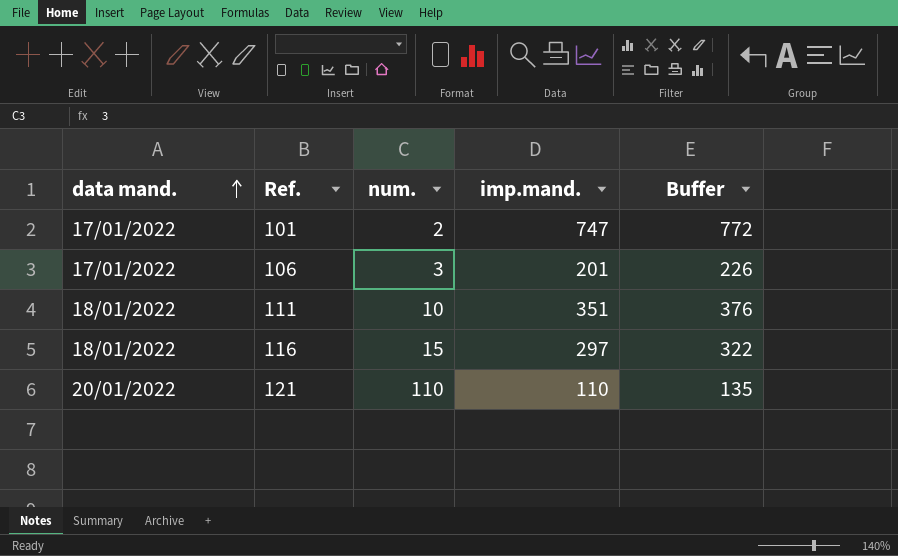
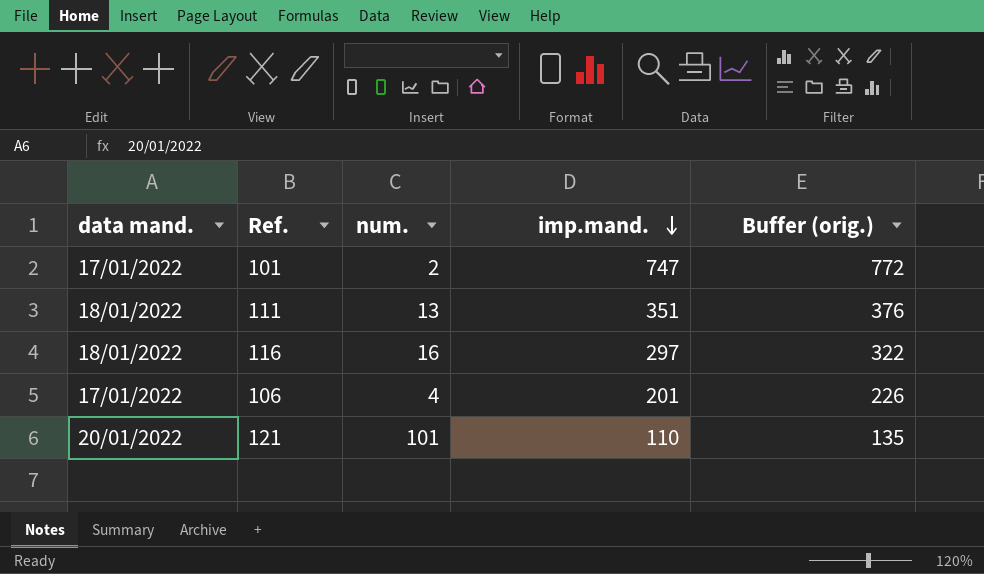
row order: data mand. ascending -> imp.mand. descending
column name: Buffer -> Buffer (orig.)
111 | num.: 10 -> 13
116 | num.: 15 -> 16
106 | num.: 3 -> 4
121 | num.: 110 -> 101

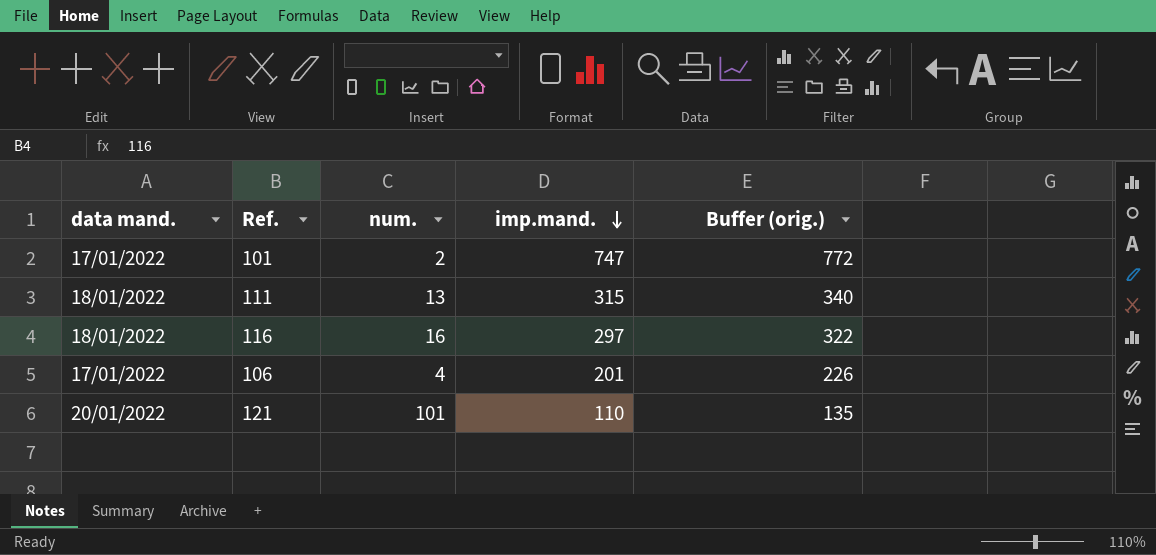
111 | imp.mand.: 351 -> 315
111 | Buffer (orig.): 376 -> 340

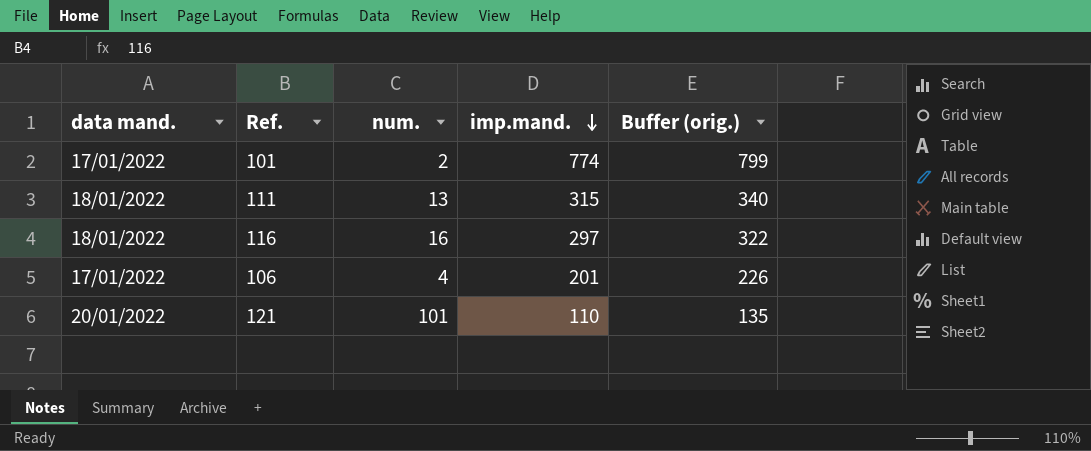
101 | imp.mand.: 747 -> 774
101 | Buffer (orig.): 772 -> 799

